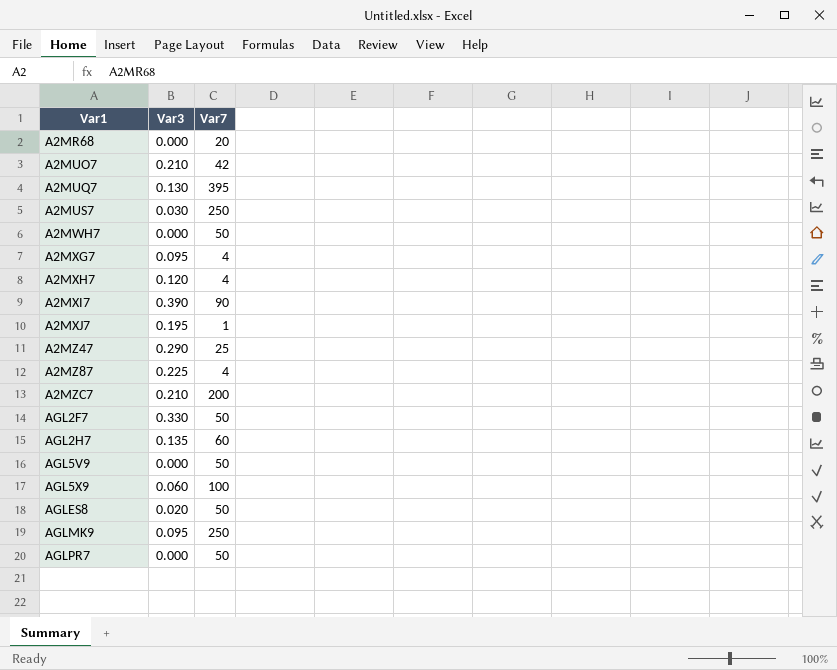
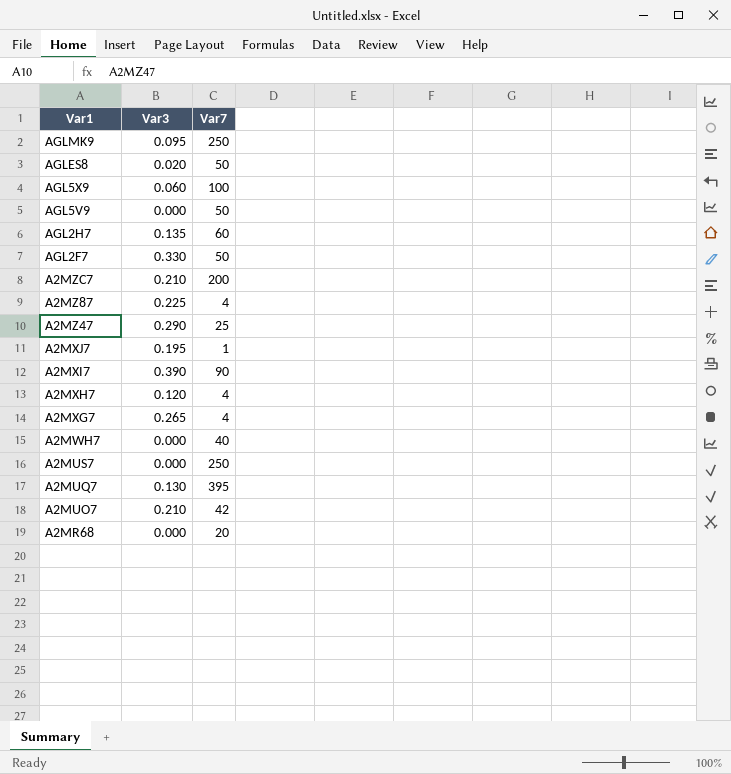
row order: Var1 ascending -> Var1 descending
row AGLPR7: 0.000 | 50 -> none
A2MXG7 | Var3: 0.095 -> 0.265
A2MWH7 | Var7: 50 -> 40
A2MUS7 | Var3: 0.030 -> 0.000

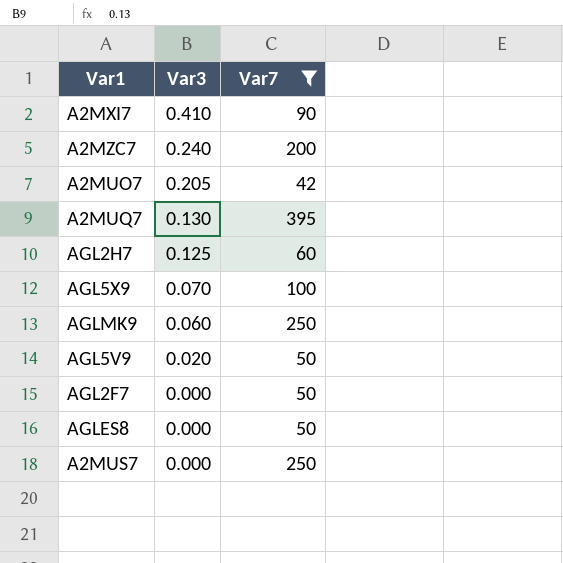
filter: none -> Var7 >= 42
row order: Var1 descending -> Var3 descending
A2MXI7 | Var3: 0.390 -> 0.410
A2MZC7 | Var3: 0.210 -> 0.240
A2MUO7 | Var3: 0.210 -> 0.205
AGL2H7 | Var3: 0.135 -> 0.125
AGL5X9 | Var3: 0.060 -> 0.070
AGLMK9 | Var3: 0.095 -> 0.060
AGL5V9 | Var3: 0.000 -> 0.020
AGL2F7 | Var3: 0.330 -> 0.000
AGLES8 | Var3: 0.020 -> 0.000

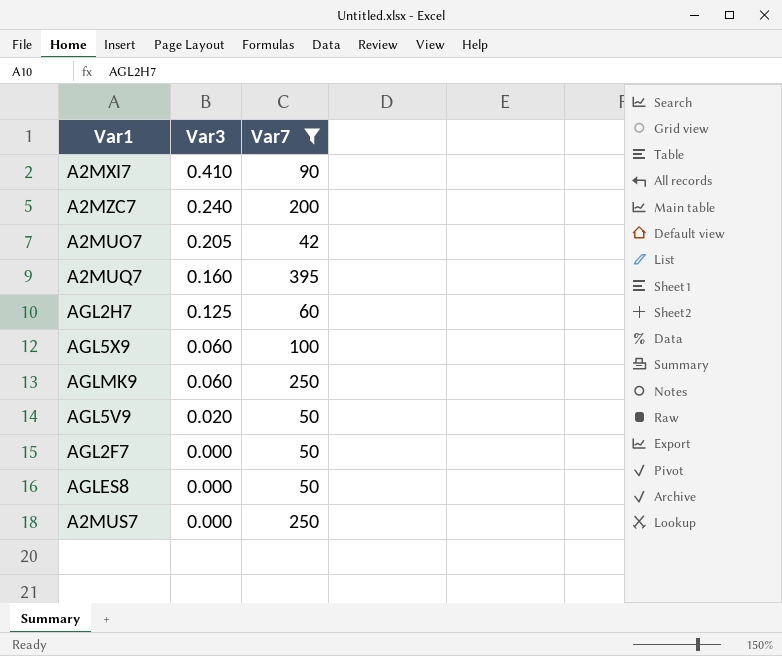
A2MUQ7 | Var3: 0.130 -> 0.160
AGL5X9 | Var3: 0.070 -> 0.060

